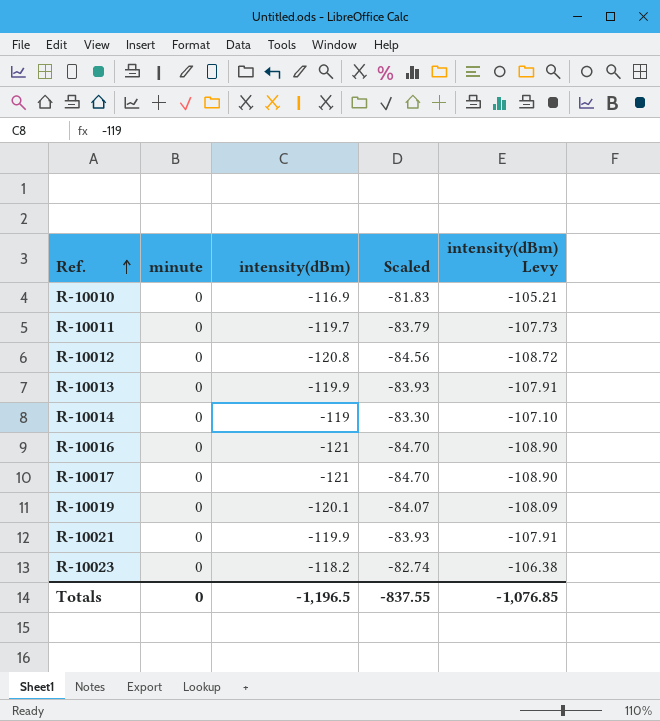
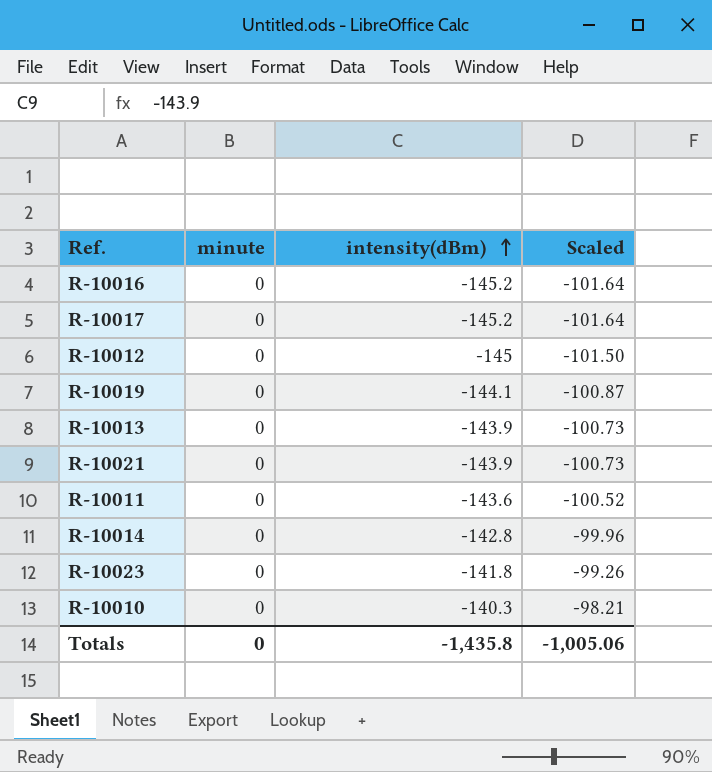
row order: Ref. ascending -> intensity(dBm) ascending
column intensity(dBm) Levy | formula: [intensity(dBm)] * 0.9 -> none
R-10016 | intensity(dBm): -121 -> -145.2
R-10016 | Scaled: -84.70 -> -101.64
R-10017 | intensity(dBm): -121 -> -145.2
R-10017 | Scaled: -84.70 -> -101.64
R-10012 | intensity(dBm): -120.8 -> -145
R-10012 | Scaled: -84.56 -> -101.50
R-10019 | intensity(dBm): -120.1 -> -144.1
R-10019 | Scaled: -84.07 -> -100.87
R-10013 | intensity(dBm): -119.9 -> -143.9
R-10013 | Scaled: -83.93 -> -100.73
R-10021 | intensity(dBm): -119.9 -> -143.9
R-10021 | Scaled: -83.93 -> -100.73
R-10011 | intensity(dBm): -119.7 -> -143.6
R-10011 | Scaled: -83.79 -> -100.52
R-10014 | intensity(dBm): -119 -> -142.8
R-10014 | Scaled: -83.30 -> -99.96
R-10023 | intensity(dBm): -118.2 -> -141.8
R-10023 | Scaled: -82.74 -> -99.26
R-10010 | intensity(dBm): -116.9 -> -140.3
R-10010 | Scaled: -81.83 -> -98.21
Totals | intensity(dBm): -1,196.5 -> -1,435.8
Totals | Scaled: -837.55 -> -1,005.06

